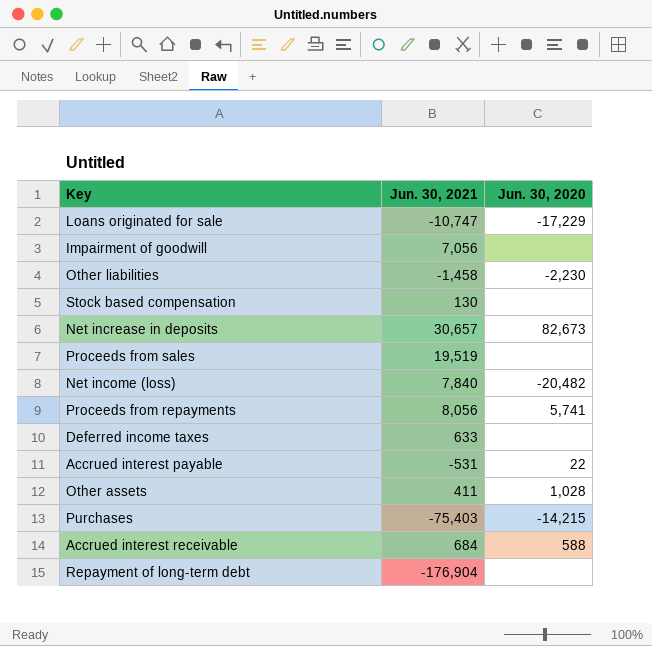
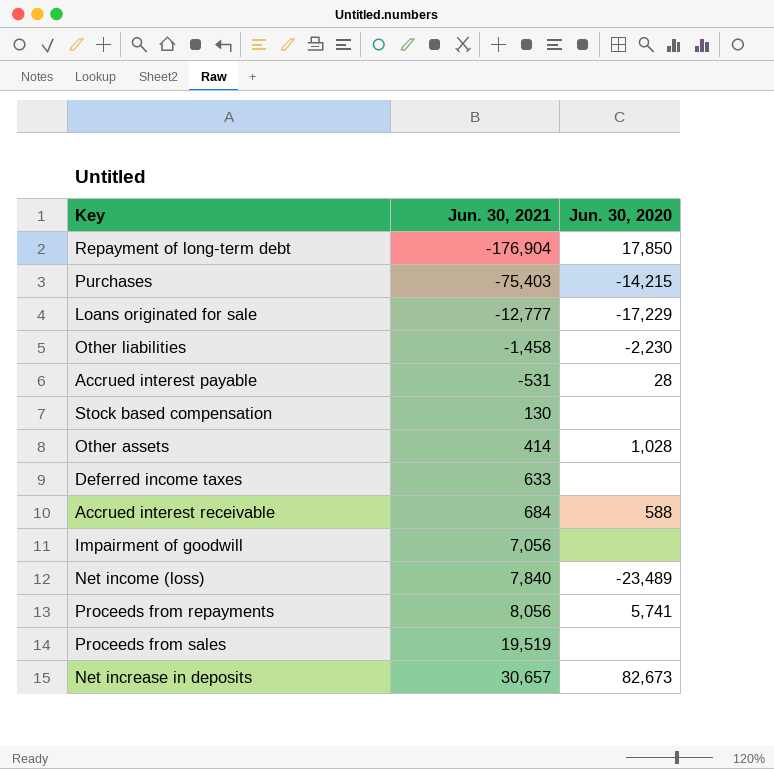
row order: none -> Jun. 30, 2021 ascending
Repayment of long-term debt | Jun. 30, 2020: none -> 17,850
Loans originated for sale | Jun. 30, 2021: -10,747 -> -12,777
Accrued interest payable | Jun. 30, 2020: 22 -> 28
Other assets | Jun. 30, 2021: 411 -> 414
Net income (loss) | Jun. 30, 2020: -20,482 -> -23,489

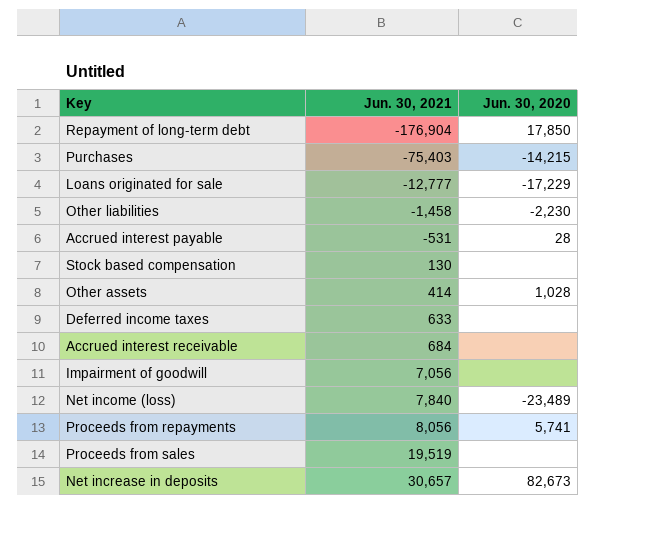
Accrued interest receivable | Jun. 30, 2020: 588 -> none

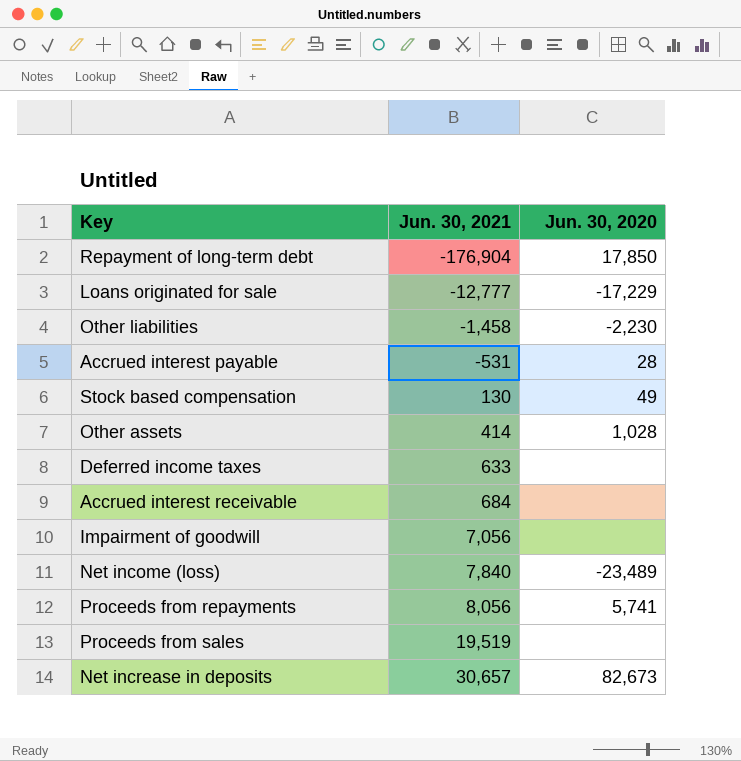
row Purchases: -75,403 | -14,215 -> none
Stock based compensation | Jun. 30, 2020: none -> 49

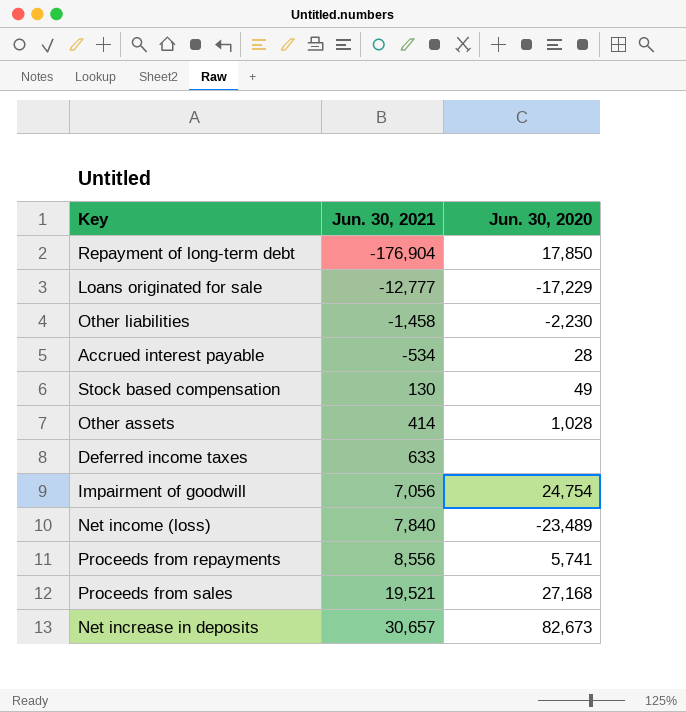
row Accrued interest receivable: 684 | none -> none
Accrued interest payable | Jun. 30, 2021: -531 -> -534
Impairment of goodwill | Jun. 30, 2020: none -> 24,754
Proceeds from repayments | Jun. 30, 2021: 8,056 -> 8,556
Proceeds from sales | Jun. 30, 2021: 19,519 -> 19,521
Proceeds from sales | Jun. 30, 2020: none -> 27,168

